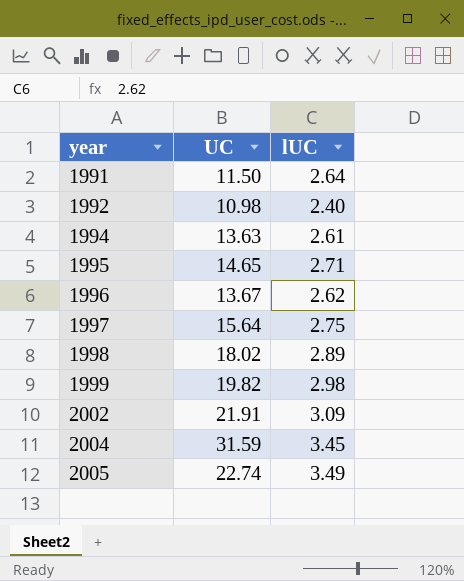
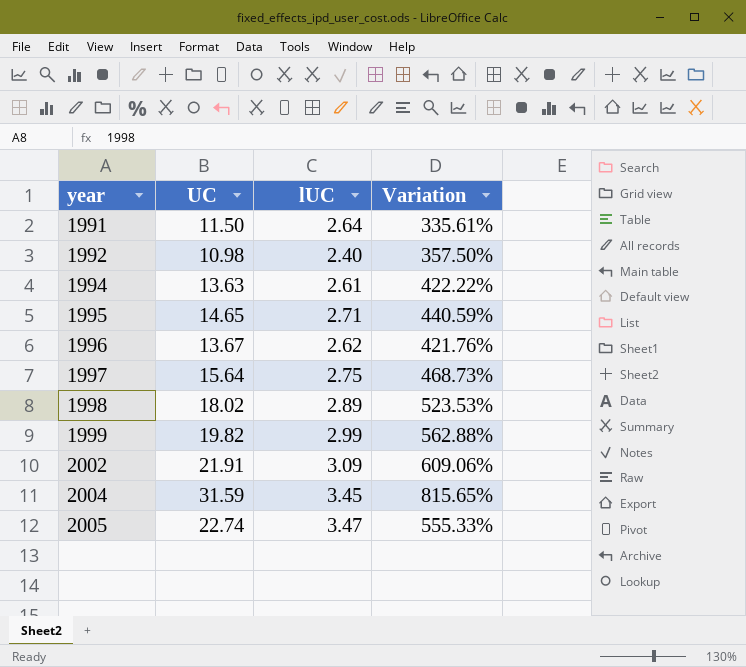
column Variation | formula: none -> ([UC] - [lUC]) / [lUC]
1999 | lUC: 2.98 -> 2.99
2005 | lUC: 3.49 -> 3.47

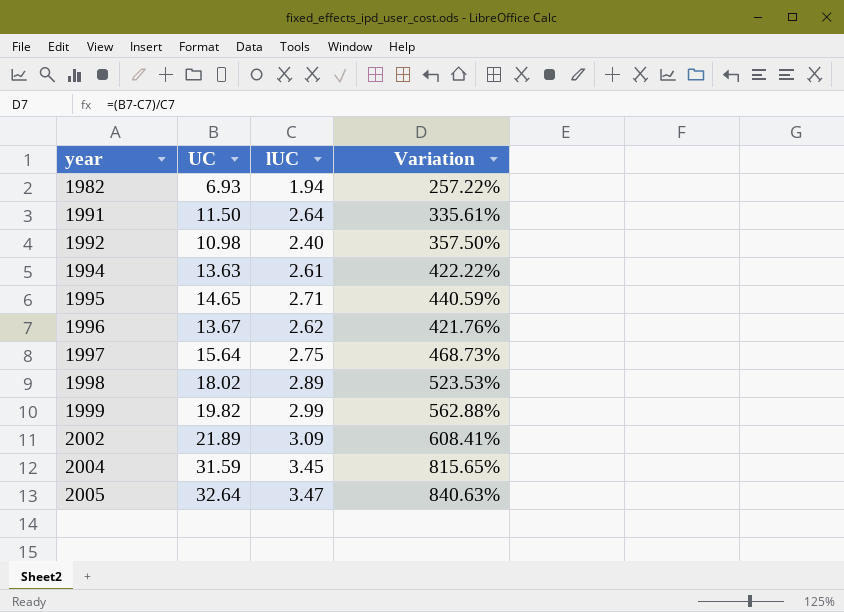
row 1982: none -> 6.93 | 1.94 | 257.22%
2002 | UC: 21.91 -> 21.89
2002 | Variation: 609.06% -> 608.41%
2005 | UC: 22.74 -> 32.64
2005 | Variation: 555.33% -> 840.63%

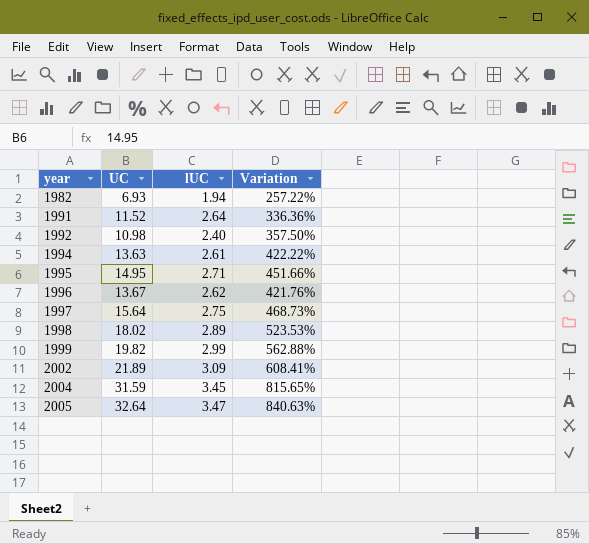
1991 | UC: 11.50 -> 11.52
1991 | Variation: 335.61% -> 336.36%
1995 | UC: 14.65 -> 14.95
1995 | Variation: 440.59% -> 451.66%

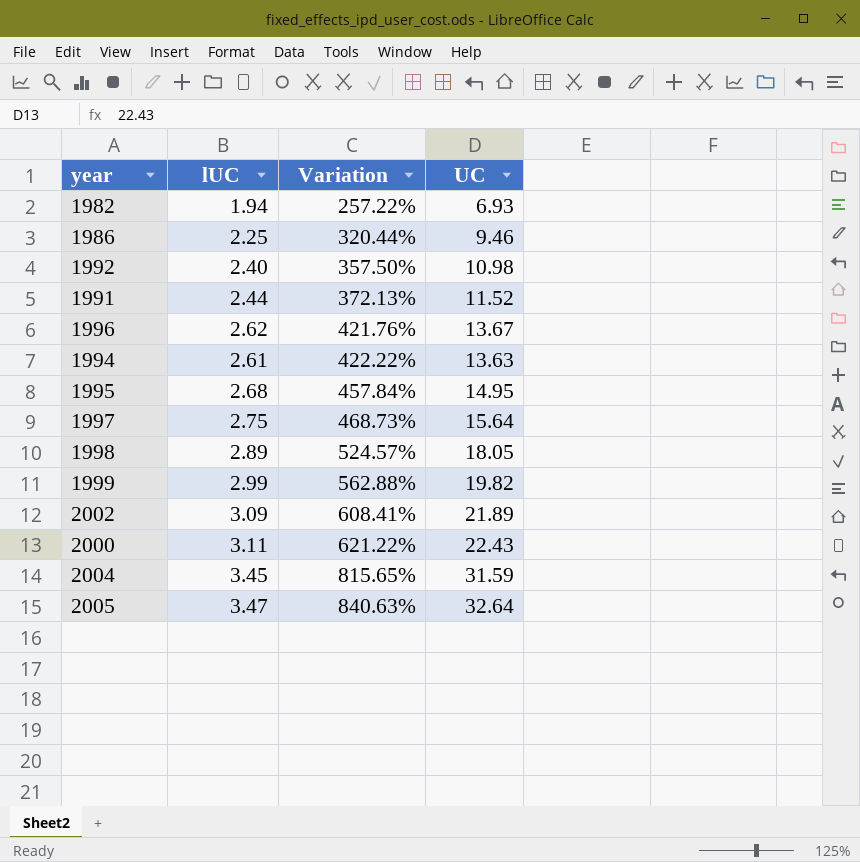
row order: year ascending -> Variation ascending
column UC | position: 2 -> 4
row 1986: none -> 2.25 | 320.44% | 9.46
1991 | lUC: 2.64 -> 2.44
1991 | Variation: 336.36% -> 372.13%
1995 | lUC: 2.71 -> 2.68
1995 | Variation: 451.66% -> 457.84%
1998 | Variation: 523.53% -> 524.57%
1998 | UC: 18.02 -> 18.05
row 2000: none -> 3.11 | 621.22% | 22.43

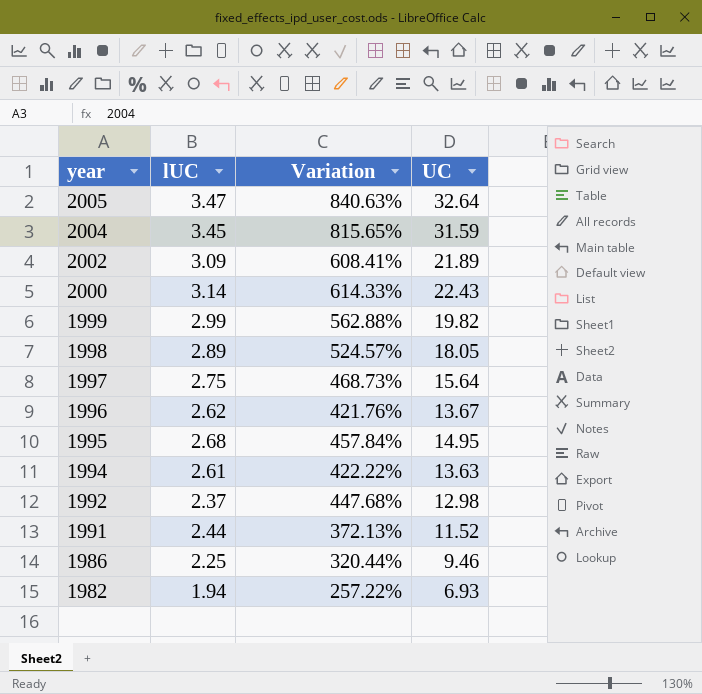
row order: Variation ascending -> year descending
2000 | lUC: 3.11 -> 3.14
2000 | Variation: 621.22% -> 614.33%
1992 | lUC: 2.40 -> 2.37
1992 | Variation: 357.50% -> 447.68%
1992 | UC: 10.98 -> 12.98

